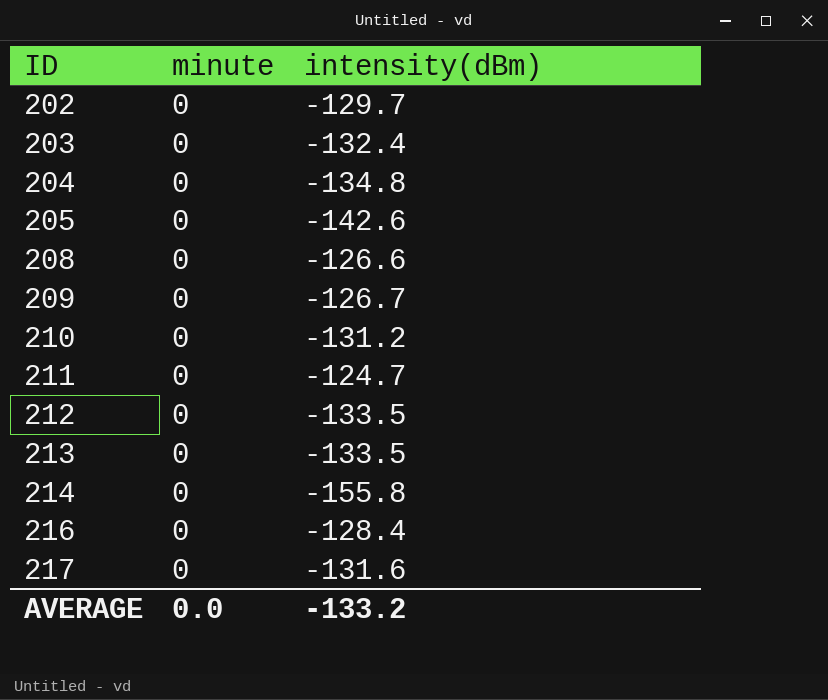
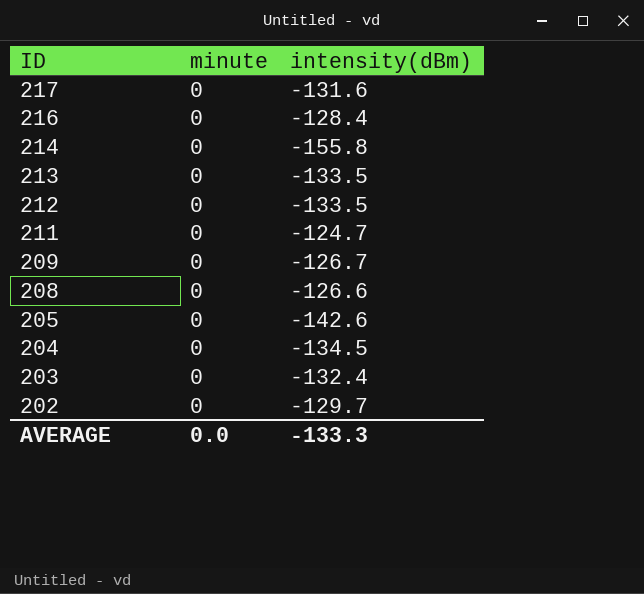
row order: ID ascending -> ID descending
row 210: 0 | -131.2 -> none
204 | intensity(dBm): -134.8 -> -134.5
AVERAGE | intensity(dBm): -133.2 -> -133.3

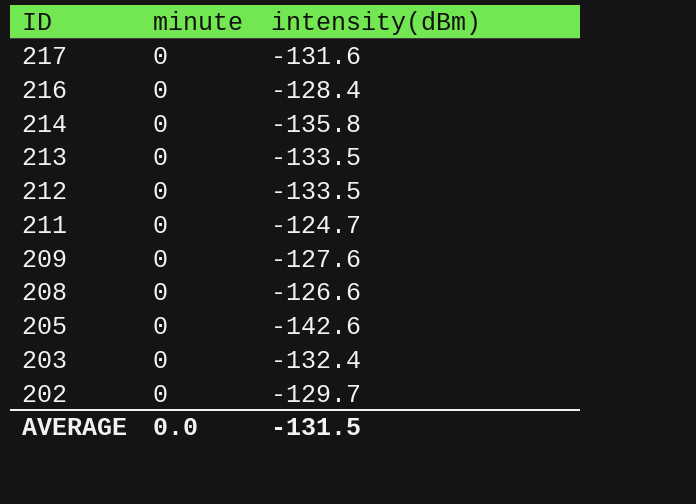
row 204: 0 | -134.5 -> none
214 | intensity(dBm): -155.8 -> -135.8
209 | intensity(dBm): -126.7 -> -127.6
AVERAGE | intensity(dBm): -133.3 -> -131.5

